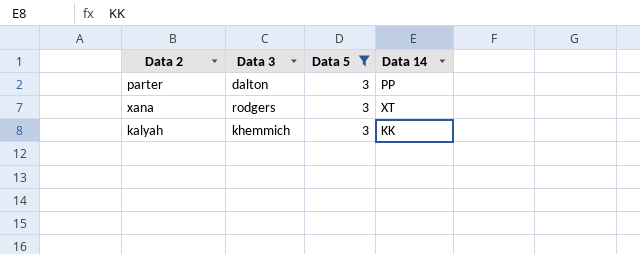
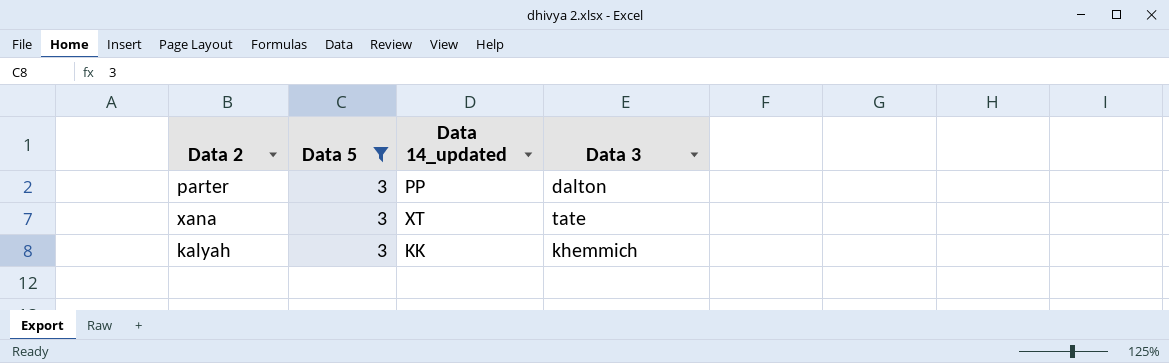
column name: Data 14 -> Data 14_updated
column Data 3 | position: 2 -> 4
xana | Data 3: rodgers -> tate

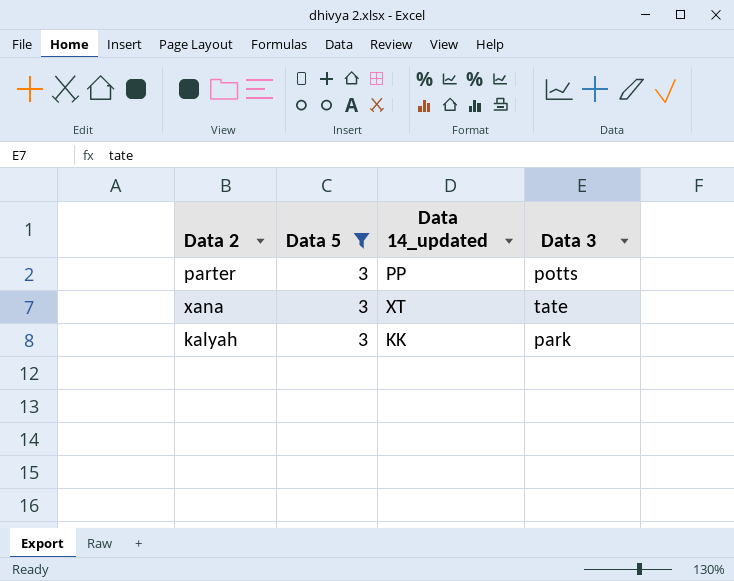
parter | Data 3: dalton -> potts
kalyah | Data 3: khemmich -> park

